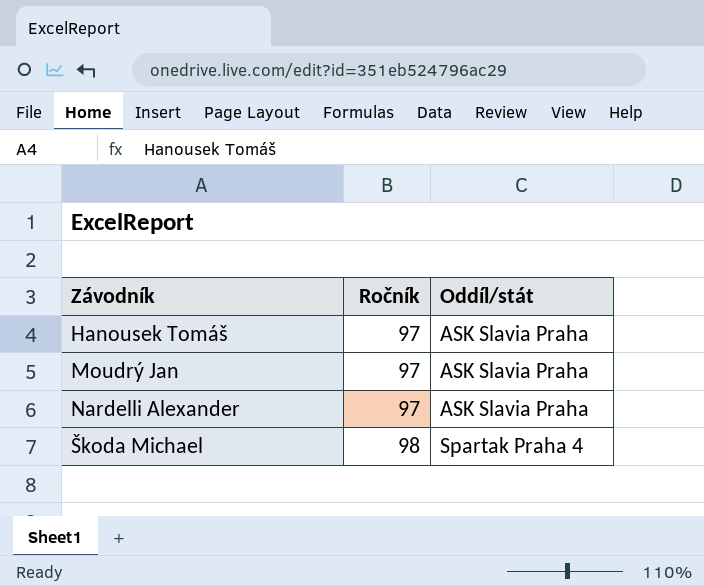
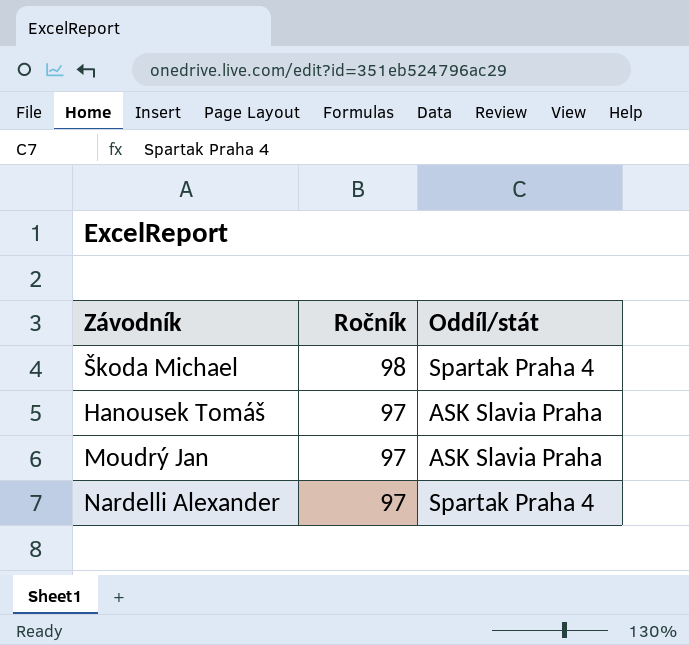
row order: Závodník ascending -> Ročník descending
Nardelli Alexander | Oddíl/stát: ASK Slavia Praha -> Spartak Praha 4

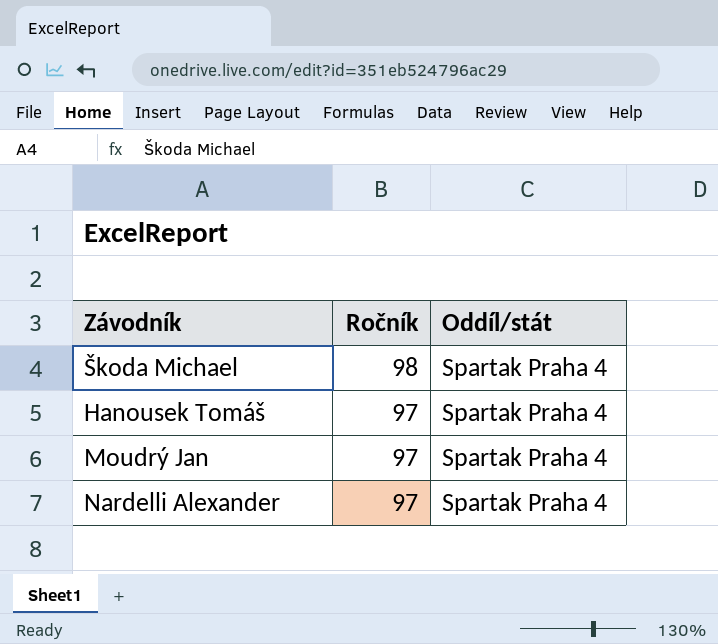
Hanousek Tomáš | Oddíl/stát: ASK Slavia Praha -> Spartak Praha 4
Moudrý Jan | Oddíl/stát: ASK Slavia Praha -> Spartak Praha 4

